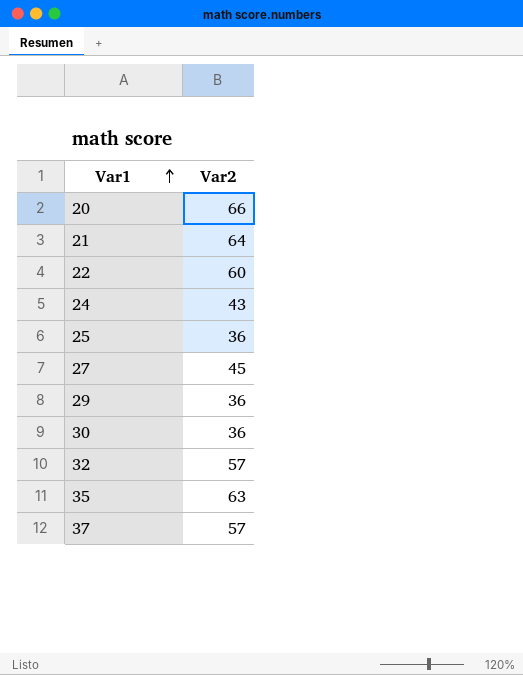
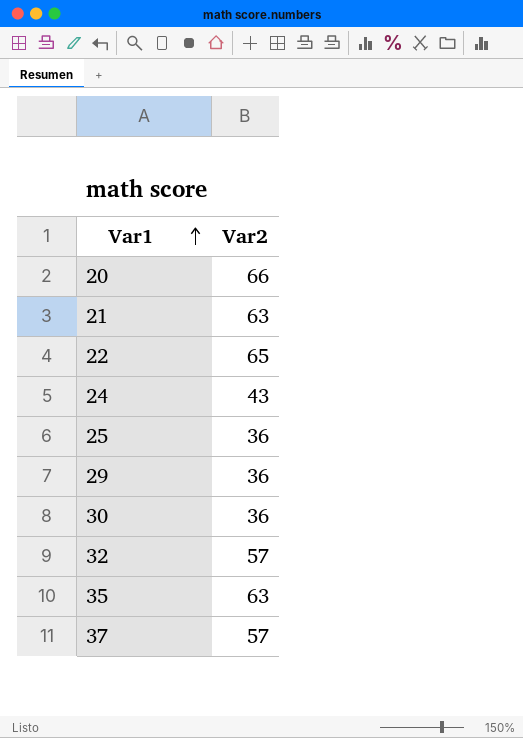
row 27: 45 -> none
21 | Var2: 64 -> 63
22 | Var2: 60 -> 65

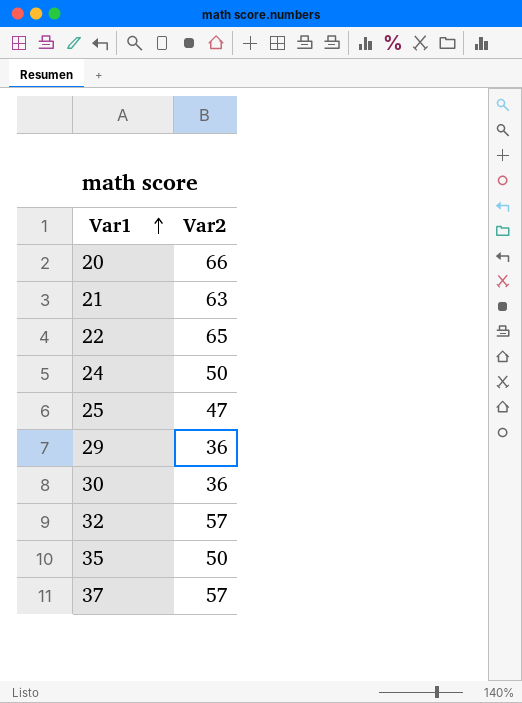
24 | Var2: 43 -> 50
25 | Var2: 36 -> 47
35 | Var2: 63 -> 50

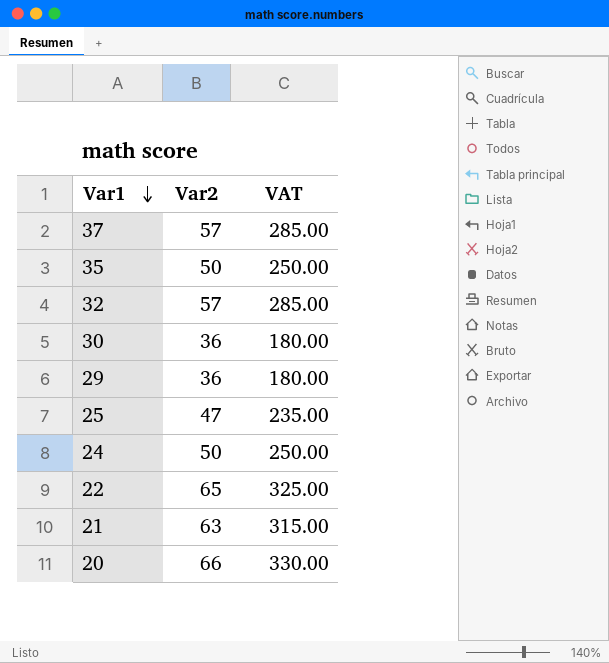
row order: Var1 ascending -> Var1 descending
column VAT | formula: none -> [Var2] * 5

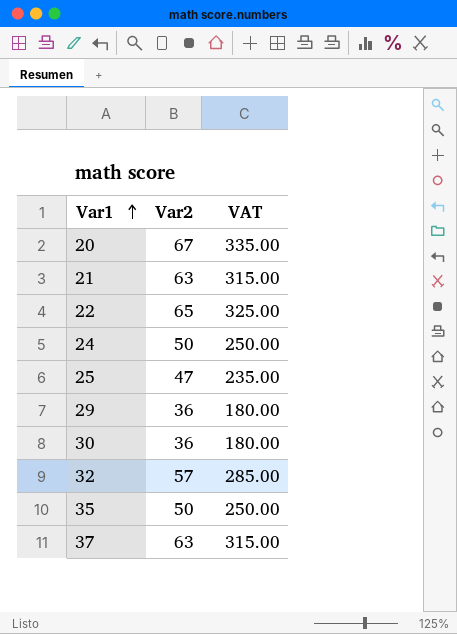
row order: Var1 descending -> Var1 ascending
20 | Var2: 66 -> 67
20 | VAT: 330.00 -> 335.00
37 | Var2: 57 -> 63
37 | VAT: 285.00 -> 315.00

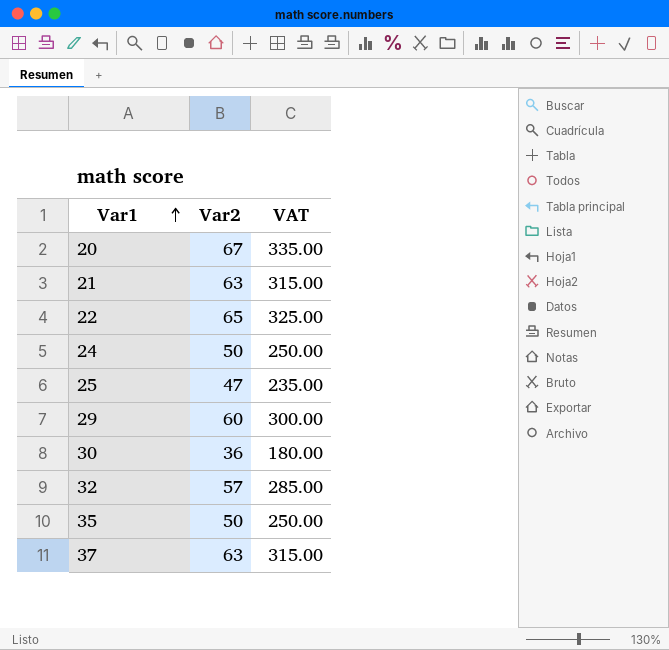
29 | Var2: 36 -> 60
29 | VAT: 180.00 -> 300.00

